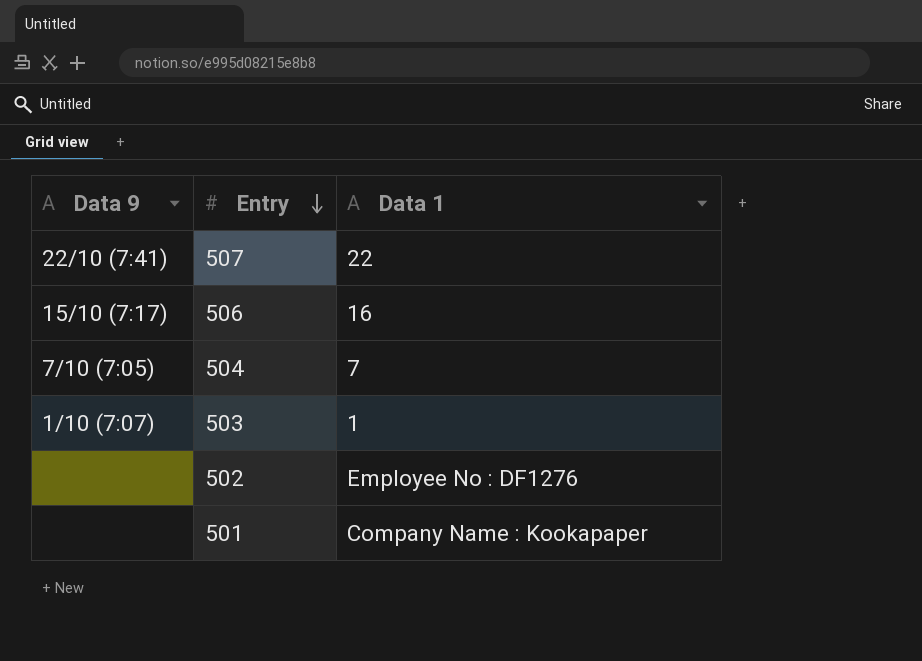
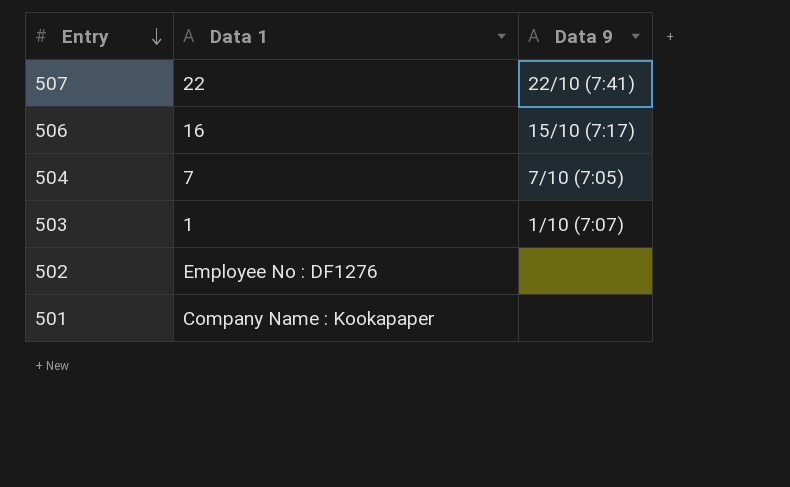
column Data 9 | position: 1 -> 3

